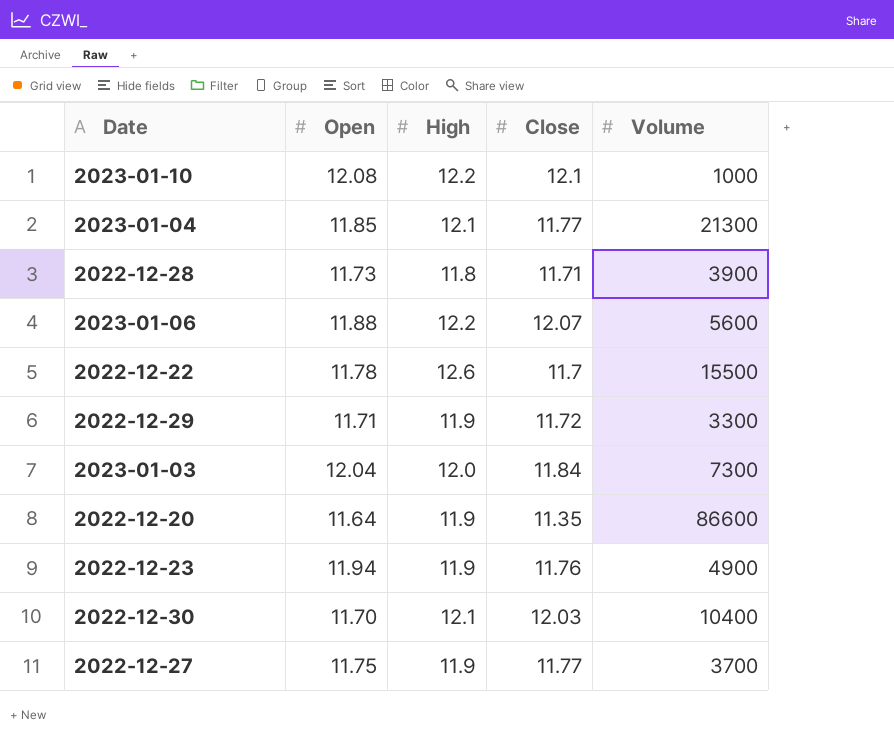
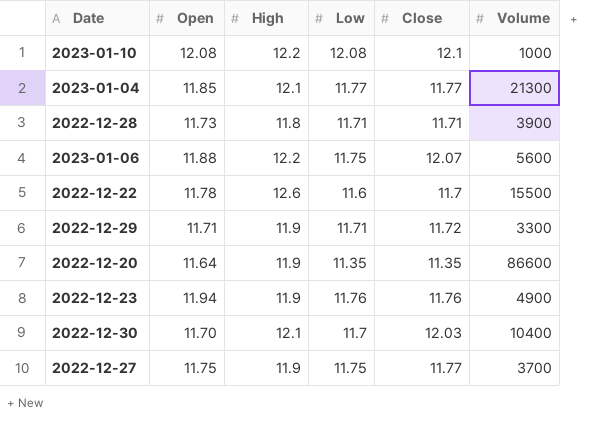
column Low | position: none -> 4
row 2023-01-03: 12.04 | 12.0 | 11.84 | 7300 -> none

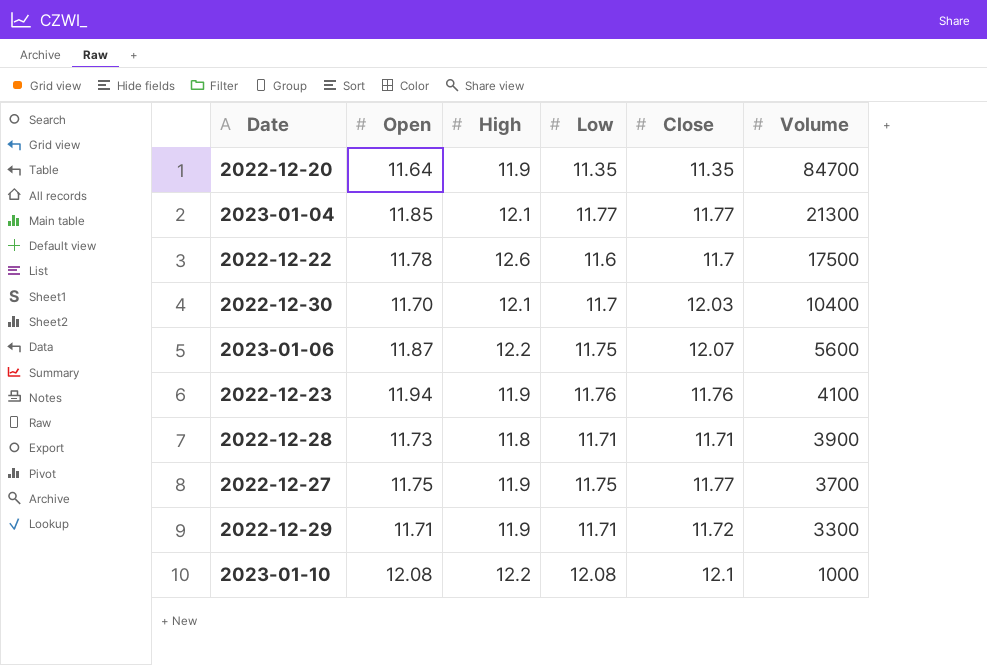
row order: none -> Volume descending
2022-12-20 | Volume: 86600 -> 84700
2022-12-22 | Volume: 15500 -> 17500
2023-01-06 | Open: 11.88 -> 11.87
2022-12-23 | Volume: 4900 -> 4100

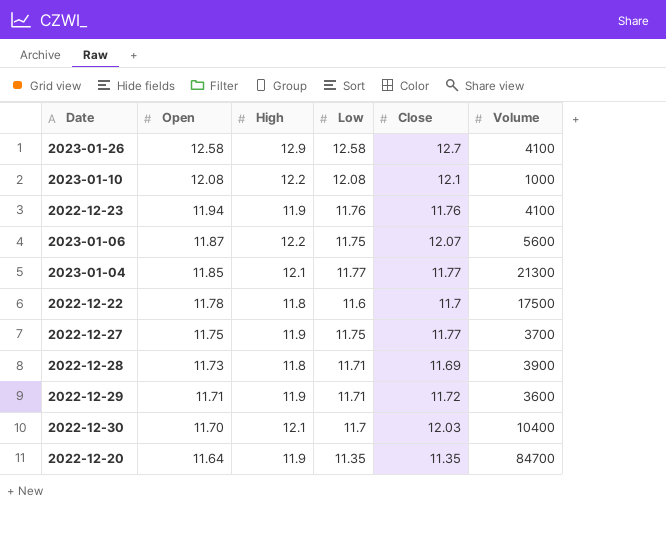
row order: Volume descending -> Open descending
row 2023-01-26: none -> 12.58 | 12.9 | 12.58 | 12.7 | 4100
2022-12-22 | High: 12.6 -> 11.8
2022-12-28 | Close: 11.71 -> 11.69
2022-12-29 | Volume: 3300 -> 3600

